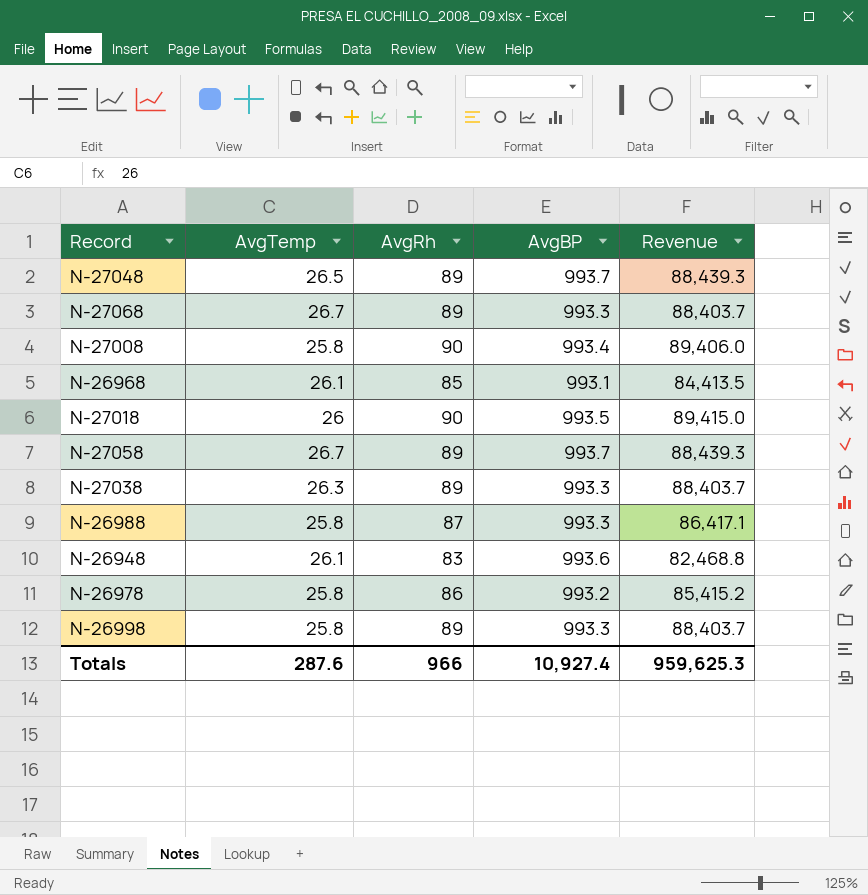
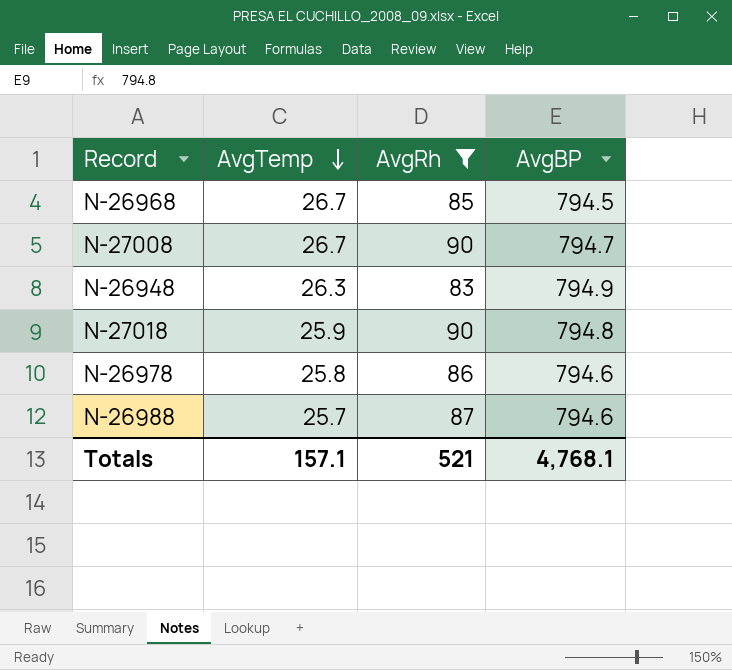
filter: none -> AvgRh != 89
row order: none -> AvgTemp descending
column Revenue | formula: [AvgRh] * [AvgBP] -> none
N-26968 | AvgTemp: 26.1 -> 26.7
N-26968 | AvgBP: 993.1 -> 794.5
N-27008 | AvgTemp: 25.8 -> 26.7
N-27008 | AvgBP: 993.4 -> 794.7
N-26948 | AvgTemp: 26.1 -> 26.3
N-26948 | AvgBP: 993.6 -> 794.9
N-27018 | AvgTemp: 26 -> 25.9
N-27018 | AvgBP: 993.5 -> 794.8
N-26978 | AvgBP: 993.2 -> 794.6
N-26988 | AvgTemp: 25.8 -> 25.7
N-26988 | AvgBP: 993.3 -> 794.6
Totals | AvgTemp: 287.6 -> 157.1
Totals | AvgRh: 966 -> 521
Totals | AvgBP: 10,927.4 -> 4,768.1

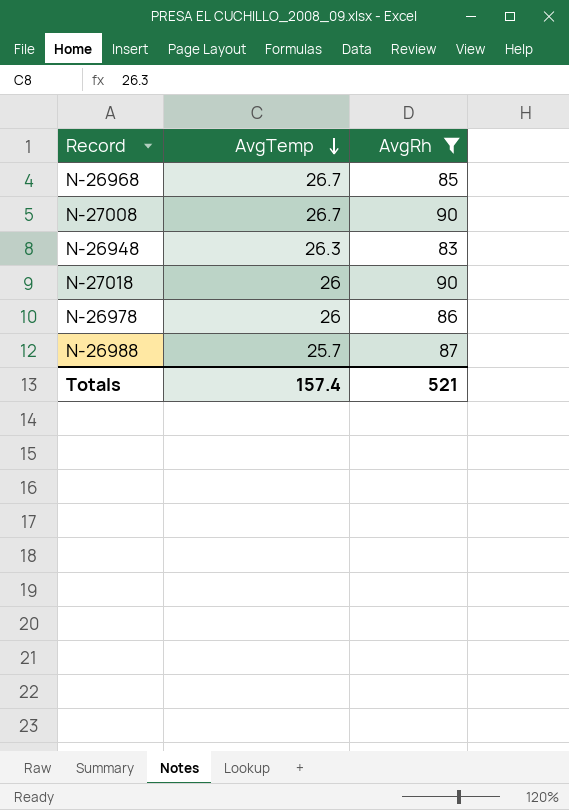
column AvgBP | position: 4 -> none
N-27018 | AvgTemp: 25.9 -> 26
N-26978 | AvgTemp: 25.8 -> 26
Totals | AvgTemp: 157.1 -> 157.4

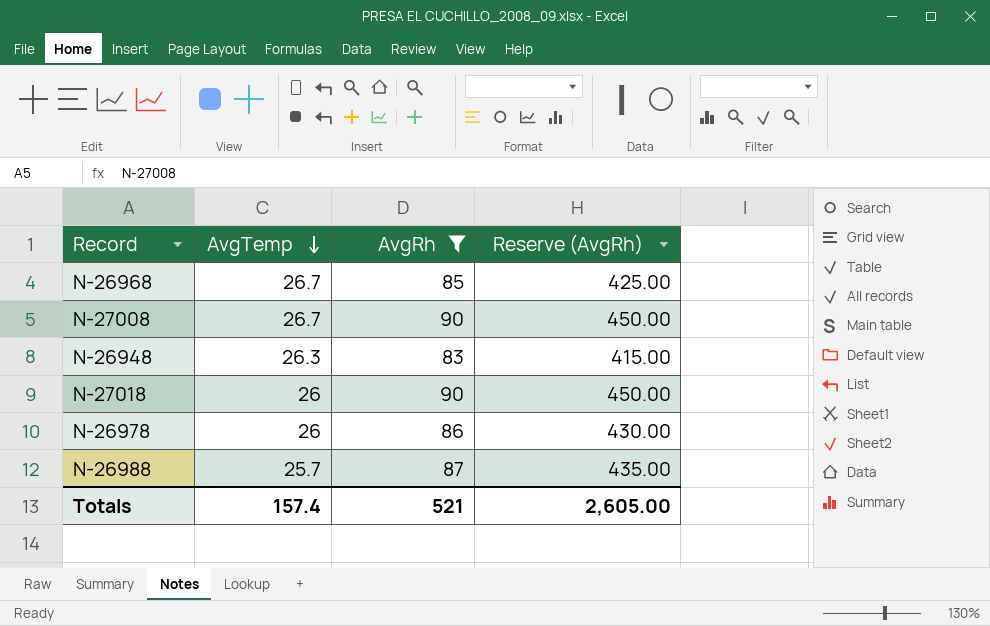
column Reserve (AvgRh) | formula: none -> [AvgRh] * 5

